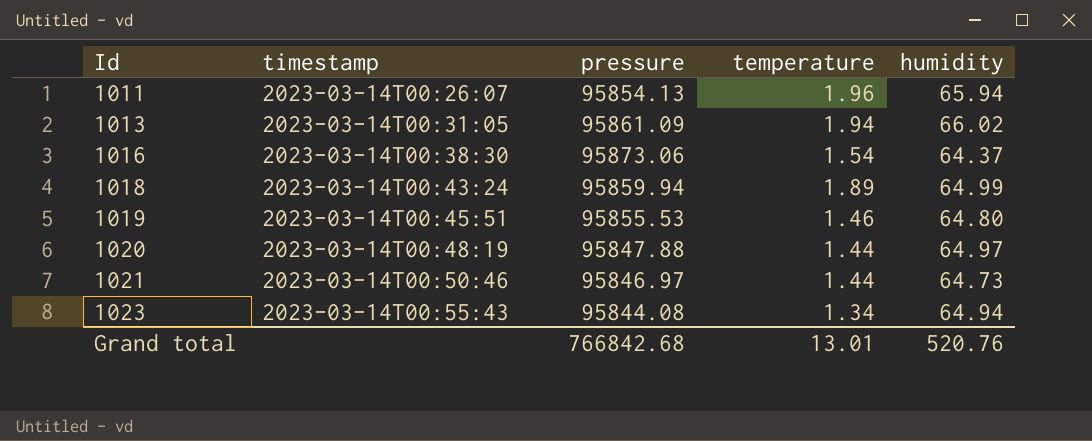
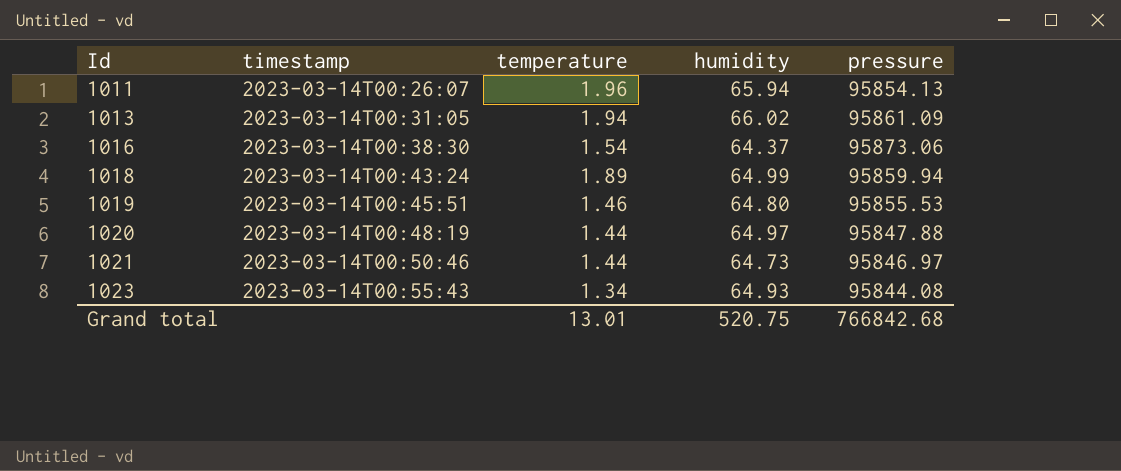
column pressure | position: 3 -> 5
1023 | humidity: 64.94 -> 64.93
Grand total | humidity: 520.76 -> 520.75

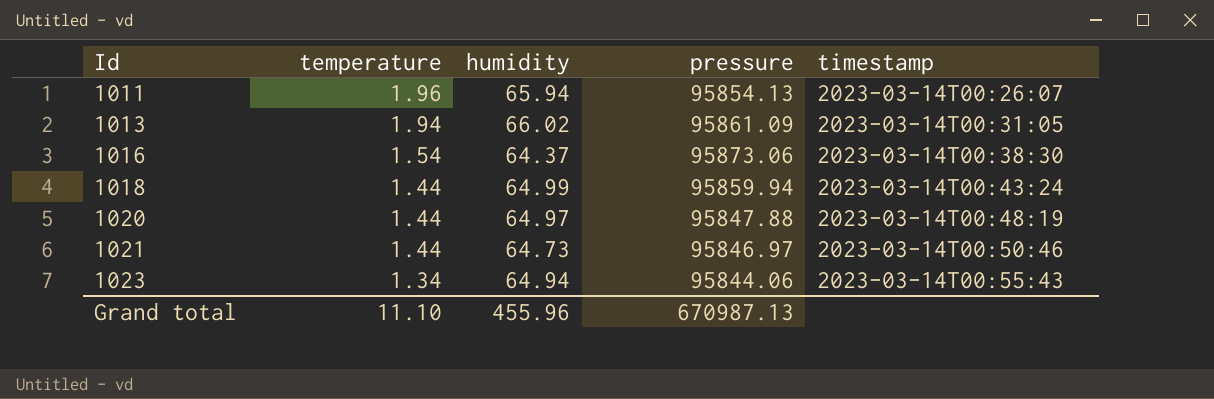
column timestamp | position: 2 -> 5
row 1019: 2023-03-14T00:45:51 | 1.46 | 64.80 | 95855.53 -> none
1018 | temperature: 1.89 -> 1.44
1023 | humidity: 64.93 -> 64.94
1023 | pressure: 95844.08 -> 95844.06
Grand total | temperature: 13.01 -> 11.10
Grand total | humidity: 520.75 -> 455.96
Grand total | pressure: 766842.68 -> 670987.13

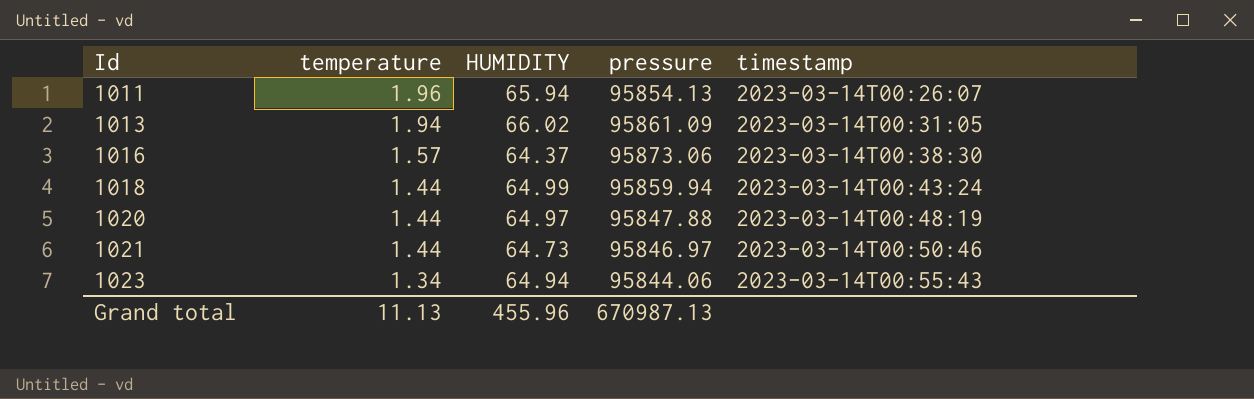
column name: humidity -> HUMIDITY
1016 | temperature: 1.54 -> 1.57
Grand total | temperature: 11.10 -> 11.13

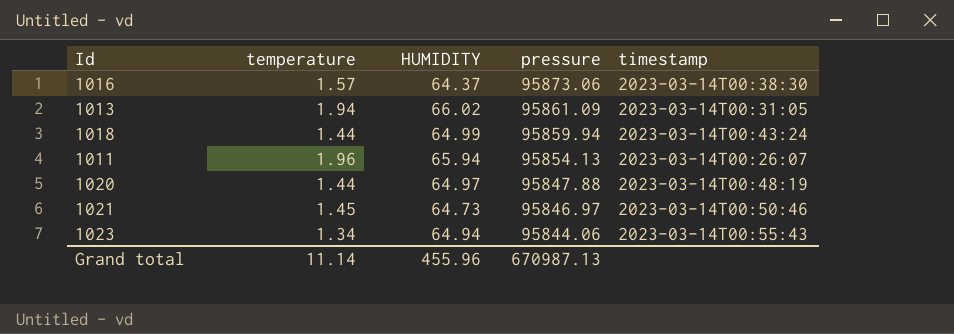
row order: Id ascending -> pressure descending
1021 | temperature: 1.44 -> 1.45
Grand total | temperature: 11.13 -> 11.14

